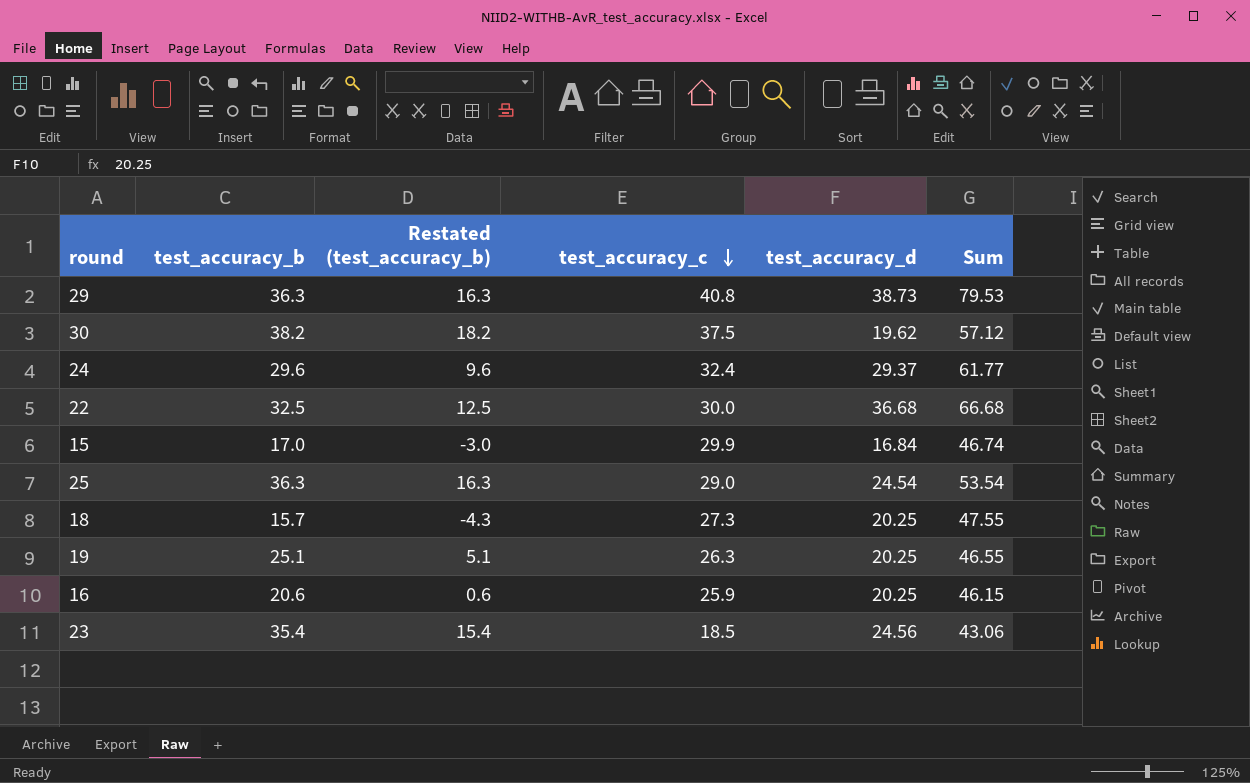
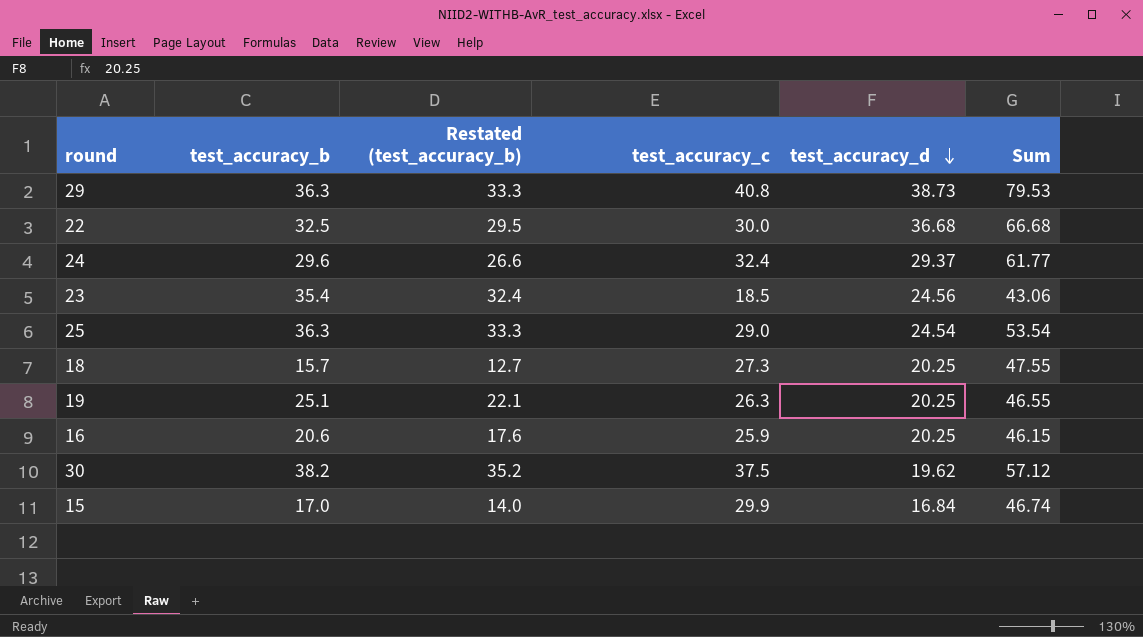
row order: test_accuracy_c descending -> test_accuracy_d descending
column Restated (test_accuracy_b) | formula: [test_accuracy_b] - 20 -> [test_accuracy_b] - 3

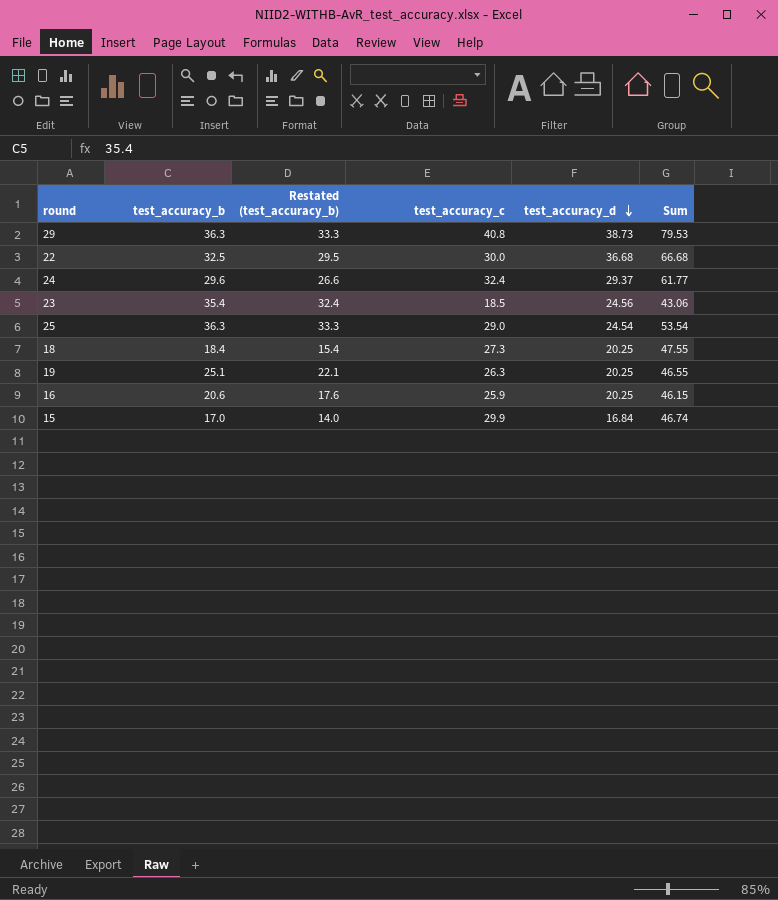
row 30: 38.2 | 35.2 | 37.5 | 19.62 | 57.12 -> none
18 | test_accuracy_b: 15.7 -> 18.4
18 | Restated (test_accuracy_b): 12.7 -> 15.4

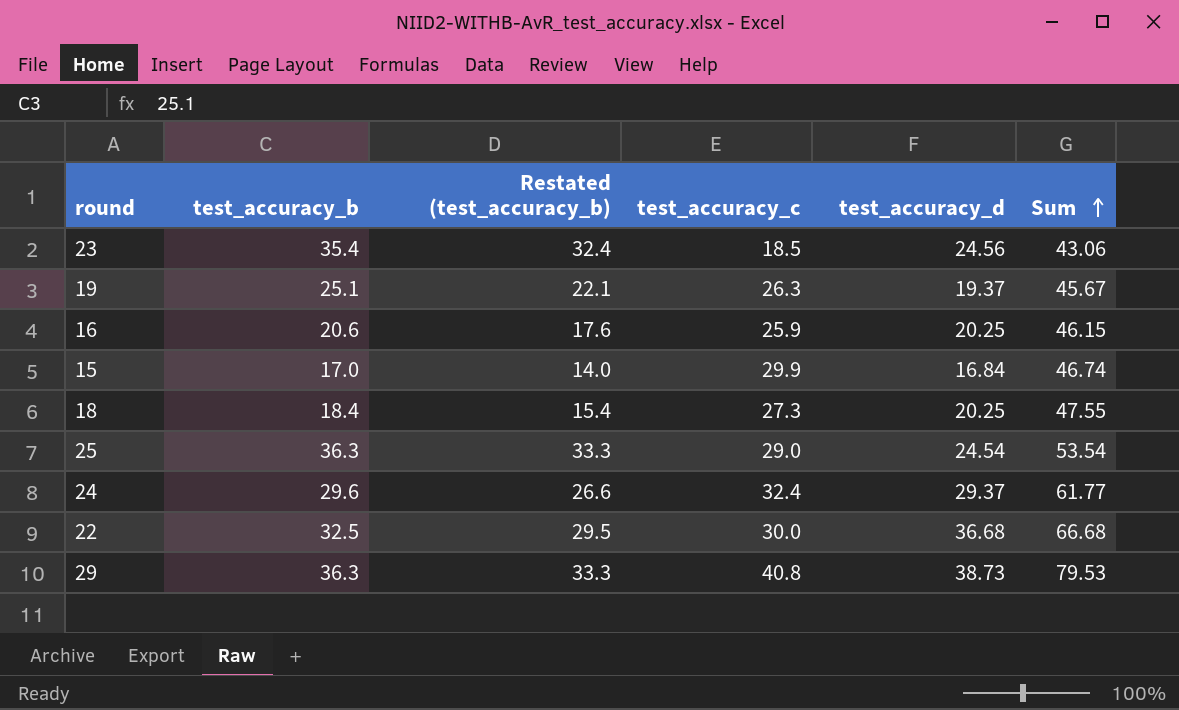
row order: test_accuracy_d descending -> Sum ascending
19 | test_accuracy_d: 20.25 -> 19.37
19 | Sum: 46.55 -> 45.67

